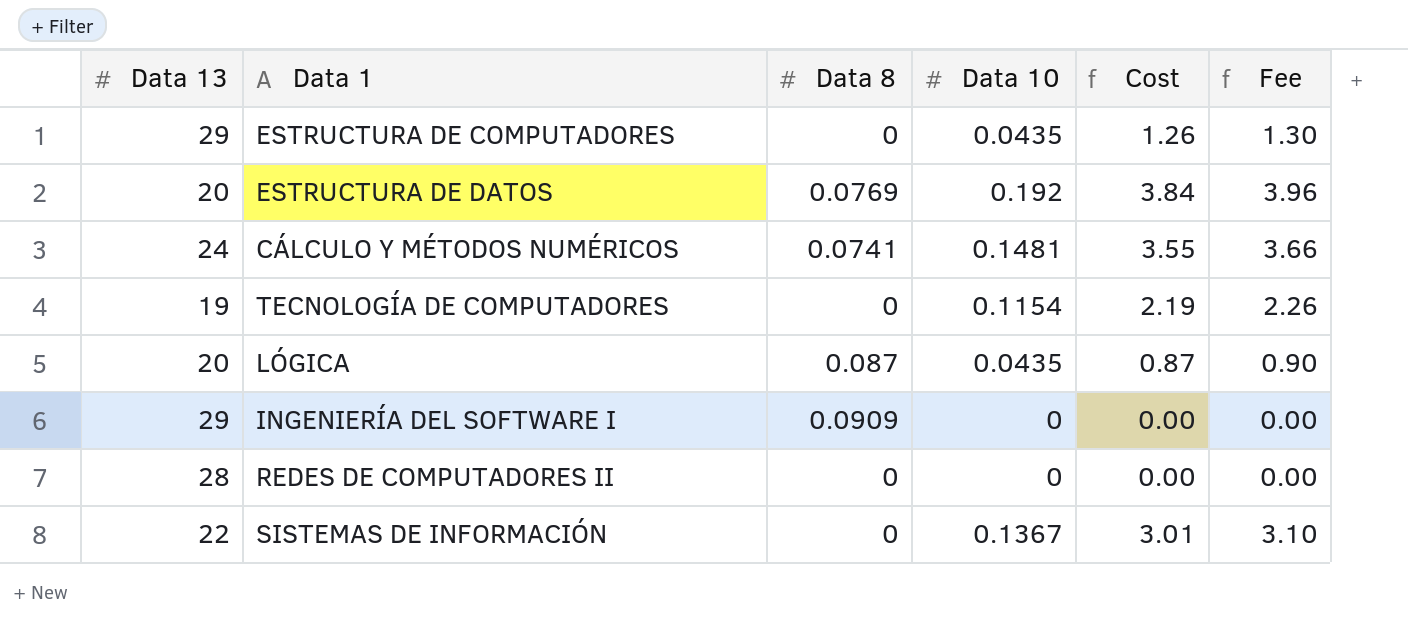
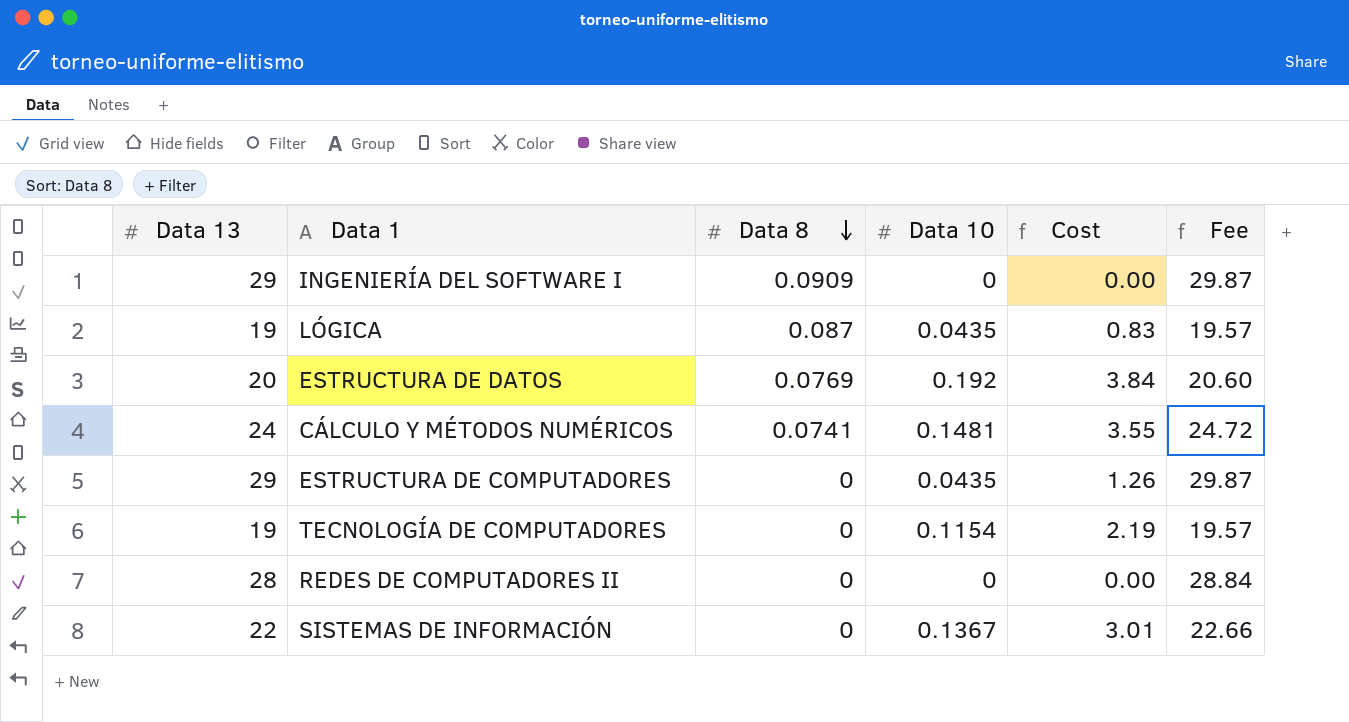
row order: none -> Data 8 descending
column Fee | formula: [Cost] * 1.03 -> [Data 13] * 1.03
LÓGICA | Data 13: 20 -> 19
LÓGICA | Cost: 0.87 -> 0.83

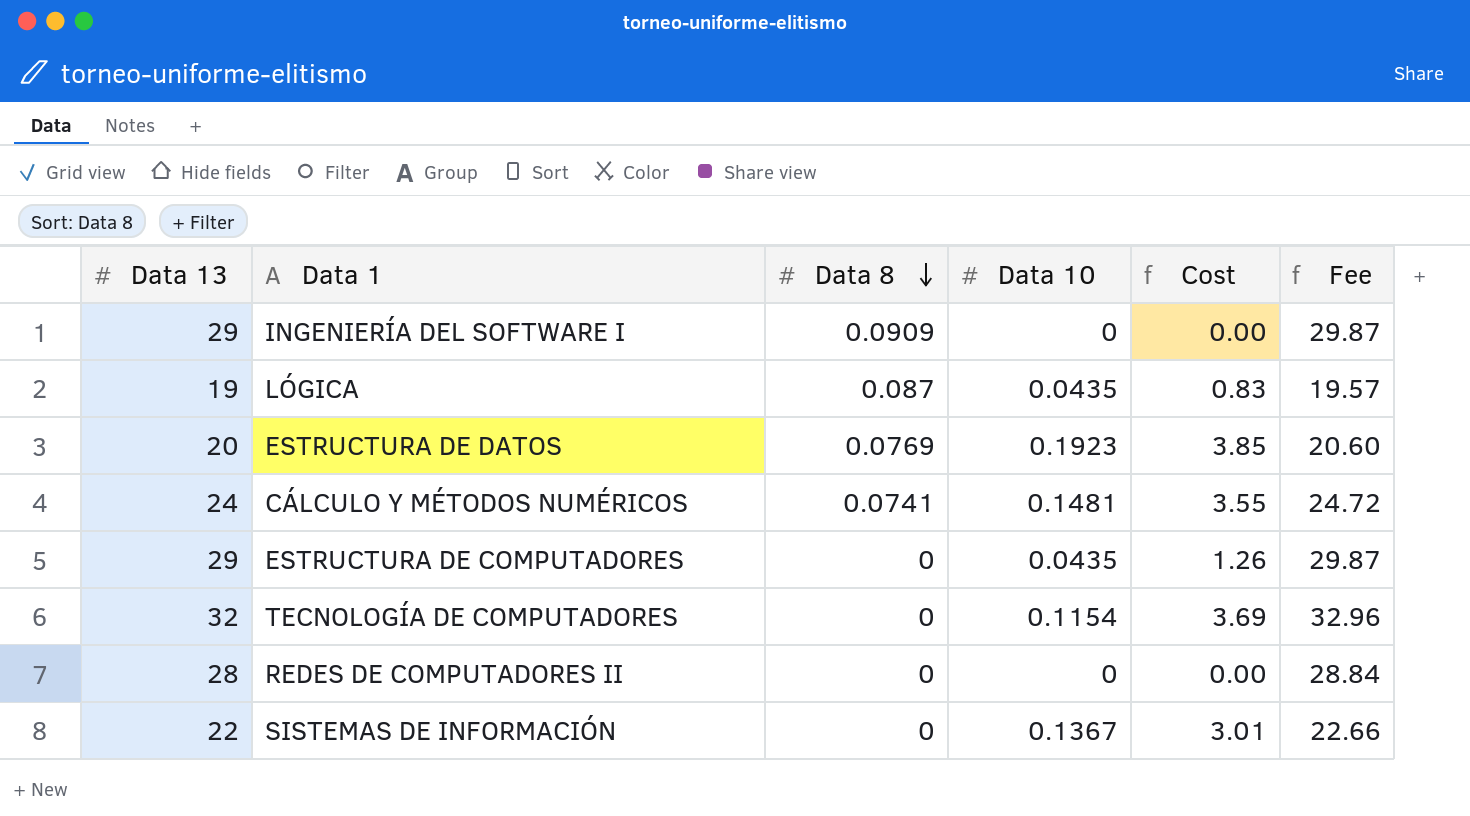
ESTRUCTURA DE DATOS | Data 10: 0.192 -> 0.1923
ESTRUCTURA DE DATOS | Cost: 3.84 -> 3.85
TECNOLOGÍA DE COMPUTADORES | Data 13: 19 -> 32
TECNOLOGÍA DE COMPUTADORES | Cost: 2.19 -> 3.69
TECNOLOGÍA DE COMPUTADORES | Fee: 19.57 -> 32.96

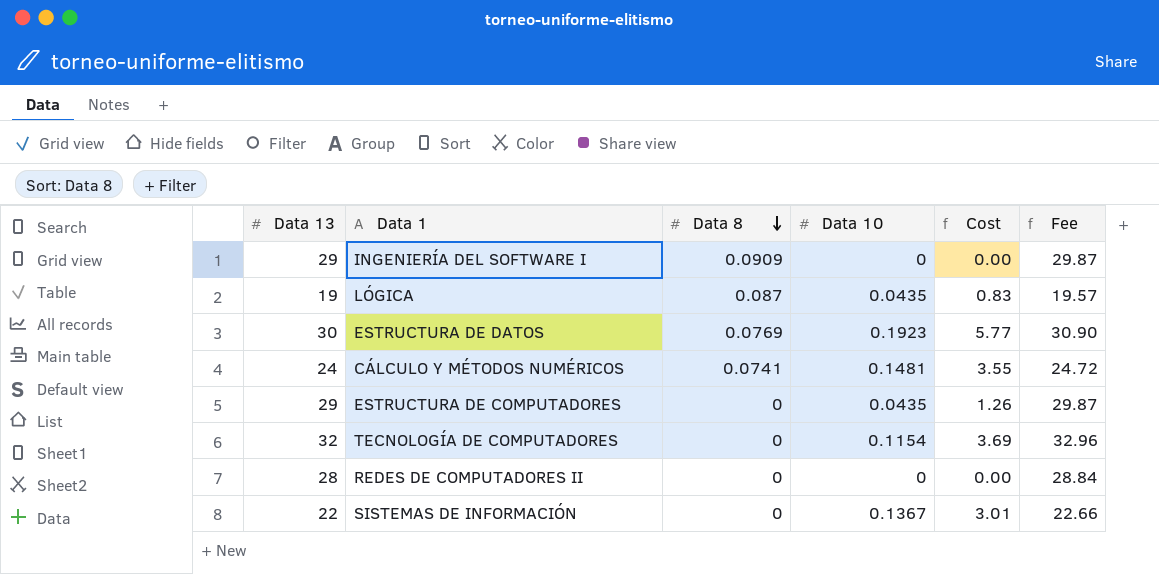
ESTRUCTURA DE DATOS | Data 13: 20 -> 30
ESTRUCTURA DE DATOS | Cost: 3.85 -> 5.77
ESTRUCTURA DE DATOS | Fee: 20.60 -> 30.90

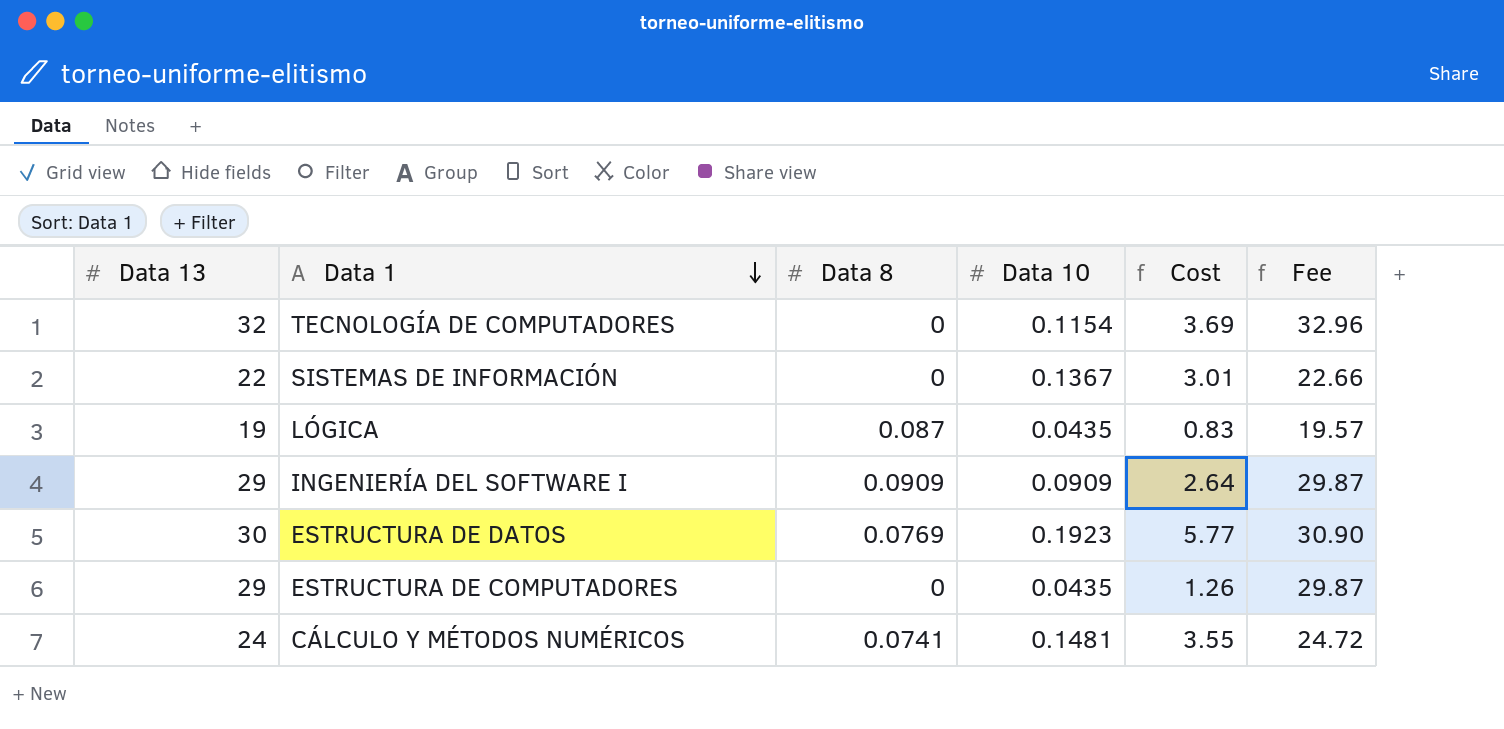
row order: Data 8 descending -> Data 1 descending
row REDES DE COMPUTADORES II: 28 | 0 | 0 | 0.00 | 28.84 -> none
INGENIERÍA DEL SOFTWARE I | Data 10: 0 -> 0.0909
INGENIERÍA DEL SOFTWARE I | Cost: 0.00 -> 2.64

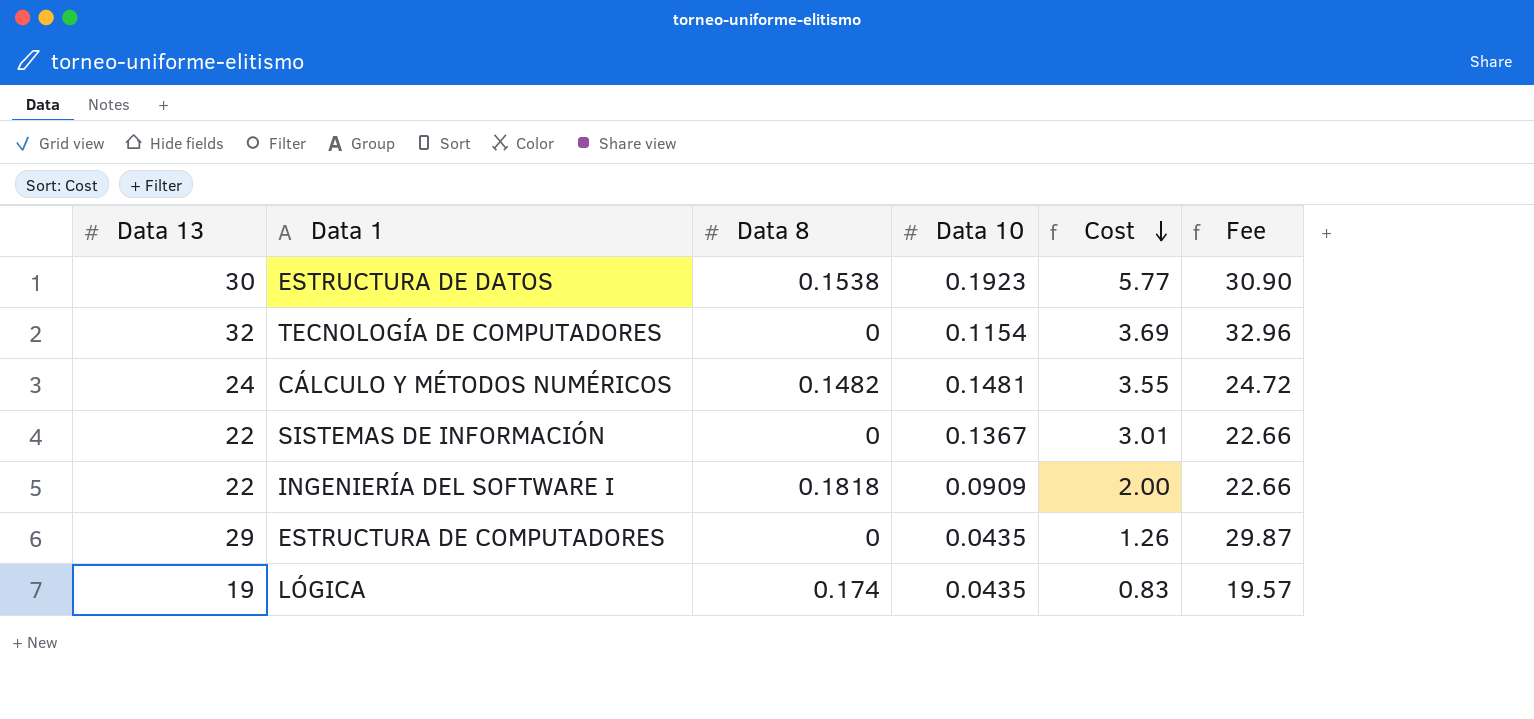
row order: Data 1 descending -> Cost descending
ESTRUCTURA DE DATOS | Data 8: 0.0769 -> 0.1538
CÁLCULO Y MÉTODOS NUMÉRICOS | Data 8: 0.0741 -> 0.1482
INGENIERÍA DEL SOFTWARE I | Data 13: 29 -> 22
INGENIERÍA DEL SOFTWARE I | Data 8: 0.0909 -> 0.1818
INGENIERÍA DEL SOFTWARE I | Cost: 2.64 -> 2.00
INGENIERÍA DEL SOFTWARE I | Fee: 29.87 -> 22.66
LÓGICA | Data 8: 0.087 -> 0.174

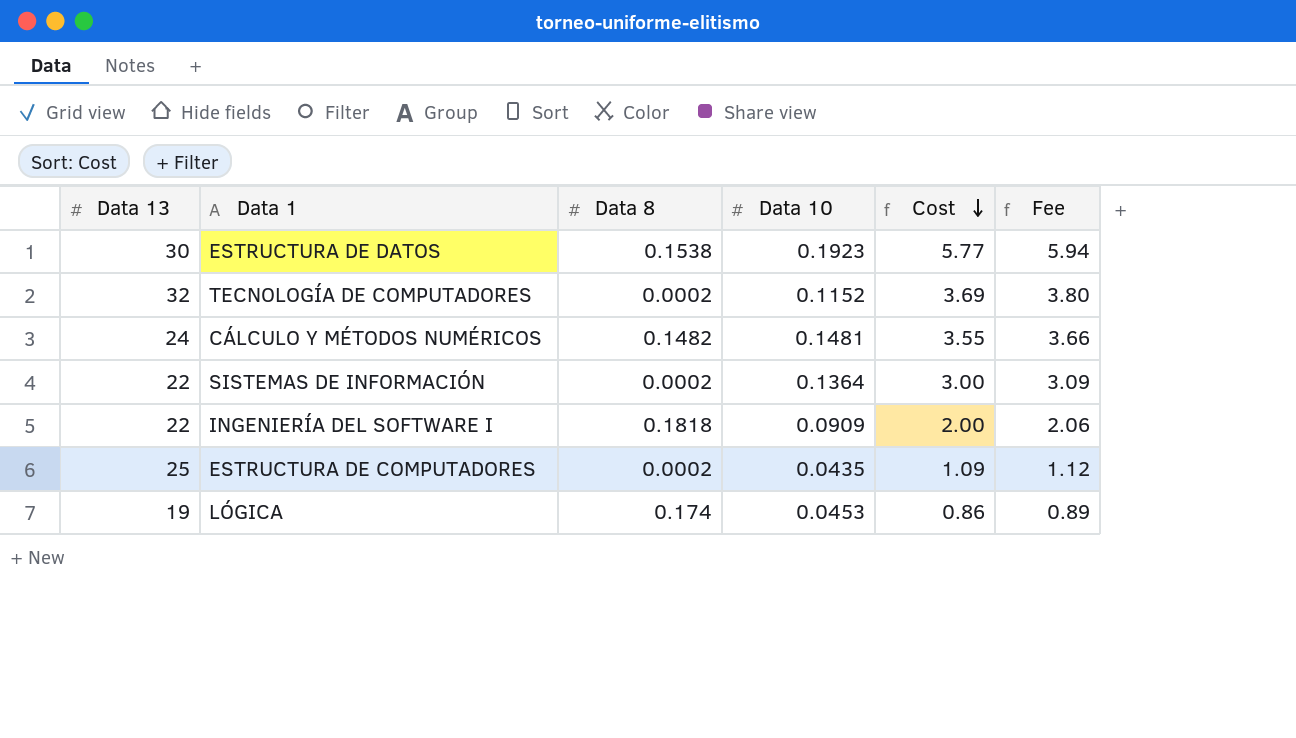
column Fee | formula: [Data 13] * 1.03 -> [Cost] * 1.03
TECNOLOGÍA DE COMPUTADORES | Data 8: 0 -> 0.0002
TECNOLOGÍA DE COMPUTADORES | Data 10: 0.1154 -> 0.1152
SISTEMAS DE INFORMACIÓN | Data 8: 0 -> 0.0002
SISTEMAS DE INFORMACIÓN | Data 10: 0.1367 -> 0.1364
SISTEMAS DE INFORMACIÓN | Cost: 3.01 -> 3.00
ESTRUCTURA DE COMPUTADORES | Data 13: 29 -> 25
ESTRUCTURA DE COMPUTADORES | Data 8: 0 -> 0.0002
ESTRUCTURA DE COMPUTADORES | Cost: 1.26 -> 1.09
LÓGICA | Data 10: 0.0435 -> 0.0453
LÓGICA | Cost: 0.83 -> 0.86

